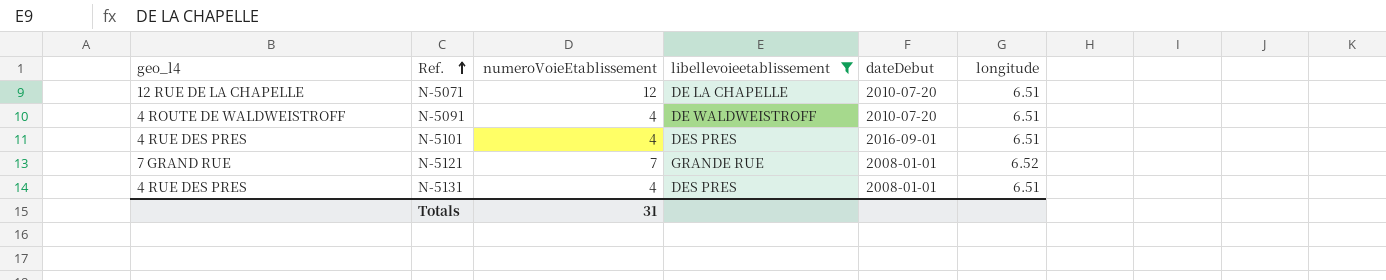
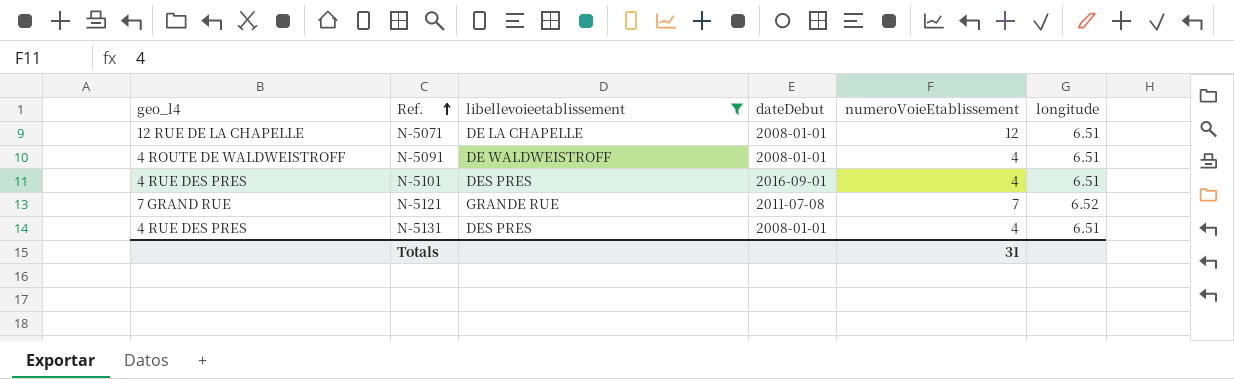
column numeroVoieEtablissement | position: 3 -> 5
N-5071 | dateDebut: 2010-07-20 -> 2008-01-01
N-5091 | dateDebut: 2010-07-20 -> 2008-01-01
N-5121 | dateDebut: 2008-01-01 -> 2011-07-08

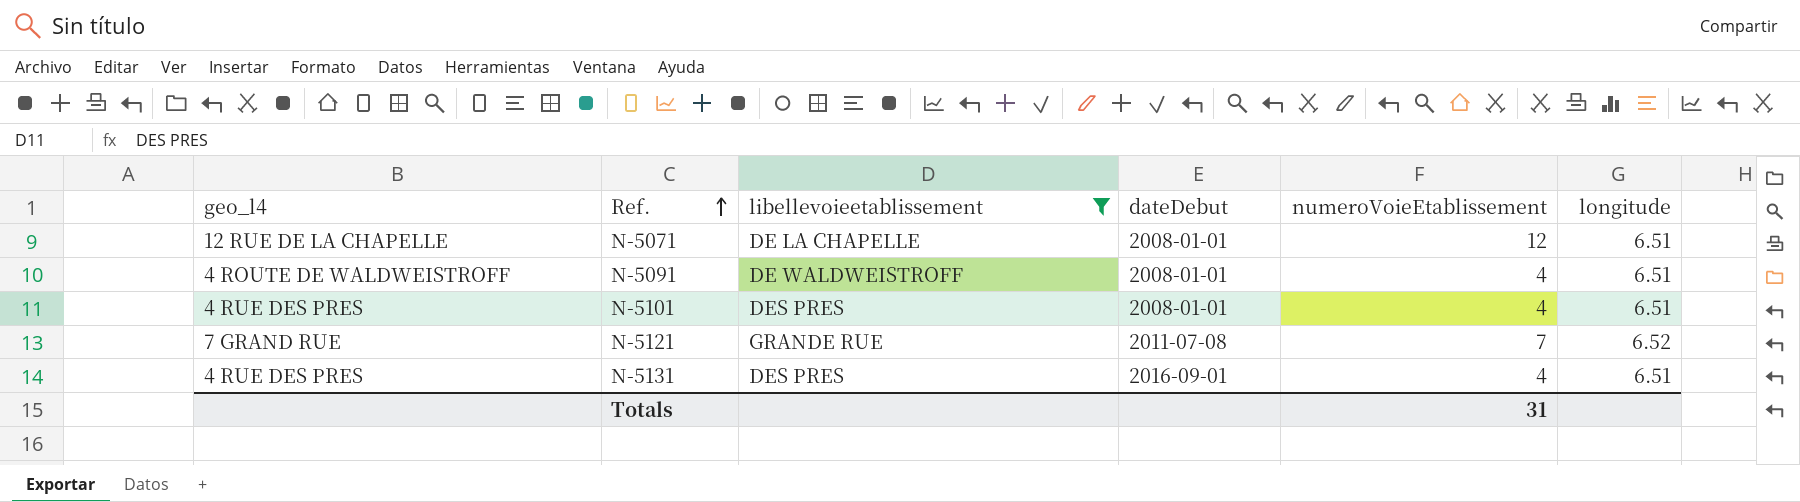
N-5101 | dateDebut: 2016-09-01 -> 2008-01-01
N-5131 | dateDebut: 2008-01-01 -> 2016-09-01

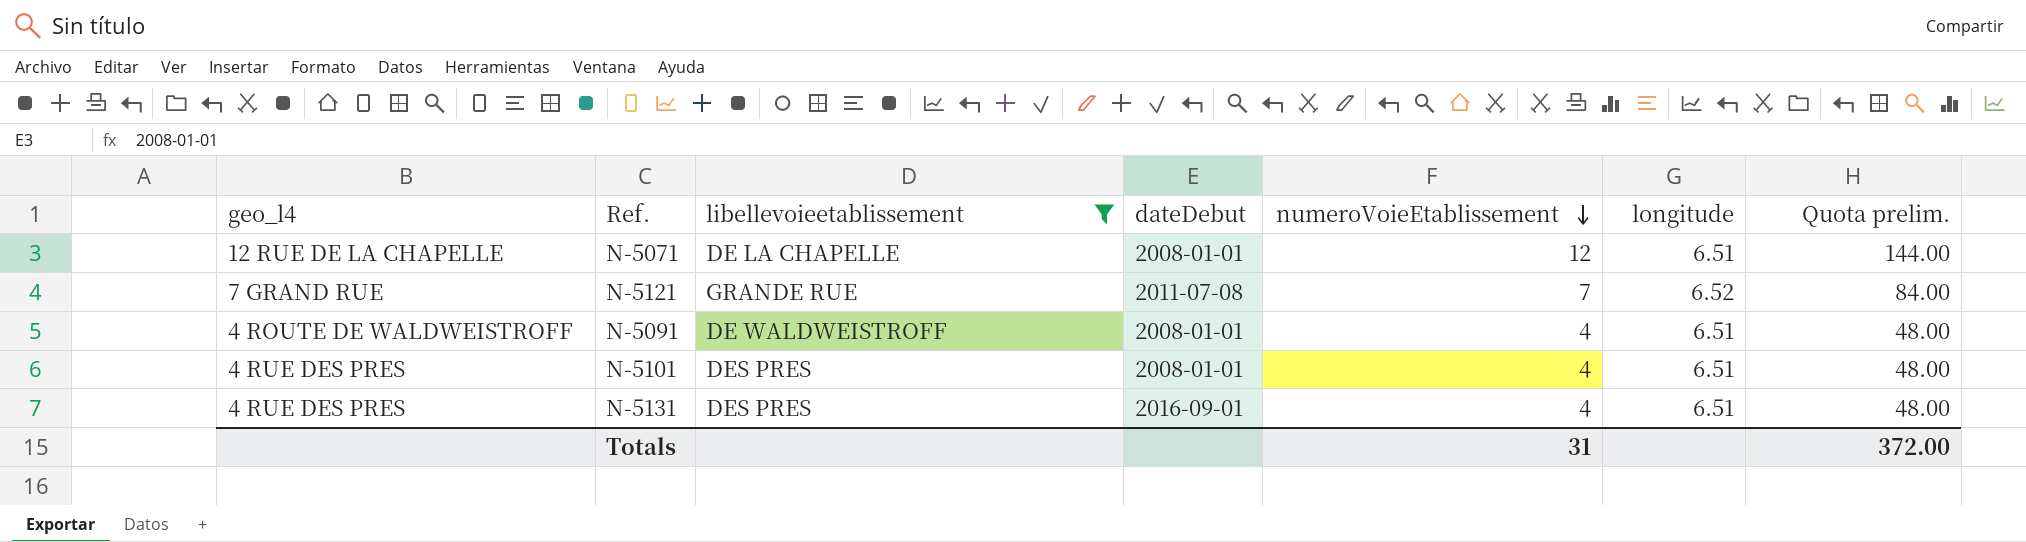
row order: Ref. ascending -> numeroVoieEtablissement descending
column Quota prelim. | formula: none -> [numeroVoieEtablissement] * 12

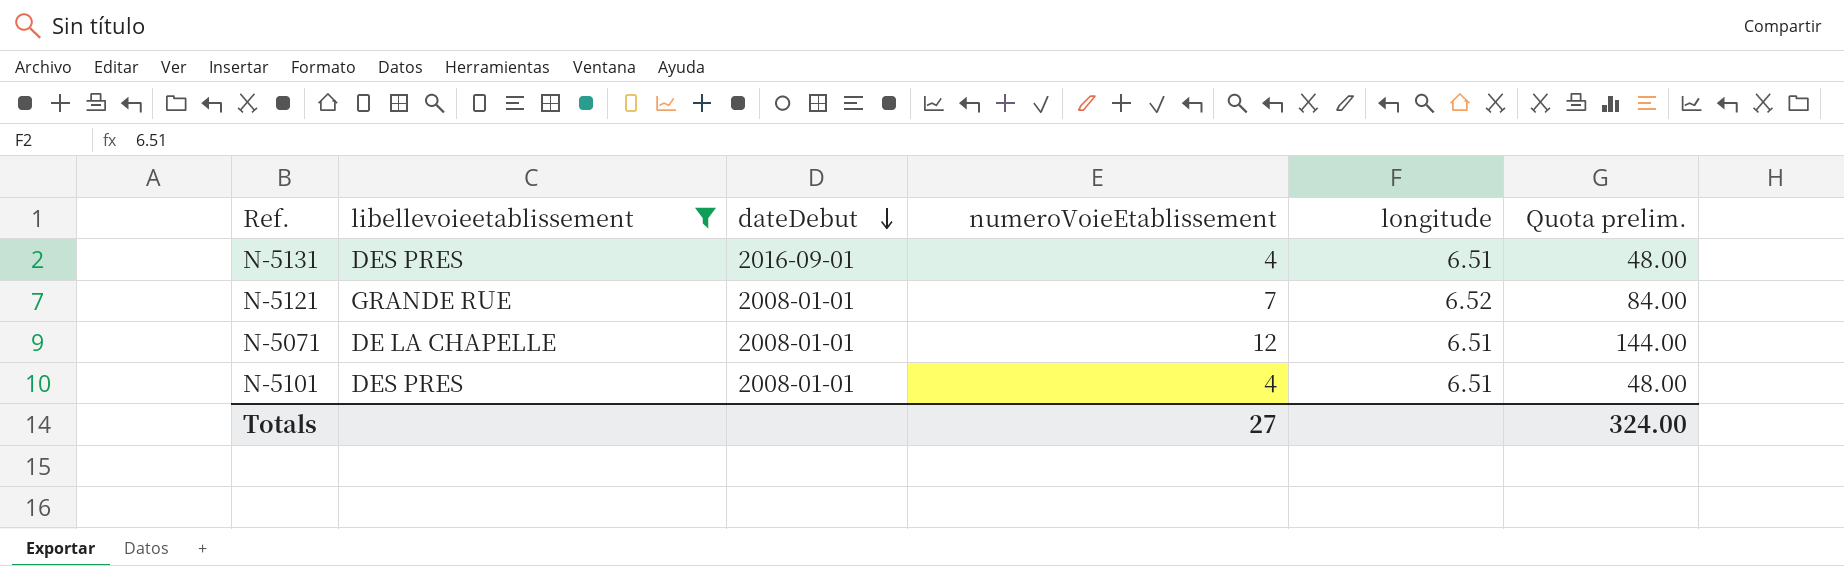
row order: numeroVoieEtablissement descending -> dateDebut descending
column geo_l4 | position: 1 -> none
row N-5091: 4 ROUTE DE WALDWEISTROFF | DE WALDWEISTROFF | 2008-01-01 | 4 | 6.51 | 48.00 -> none
N-5121 | dateDebut: 2011-07-08 -> 2008-01-01
Totals | numeroVoieEtablissement: 31 -> 27
Totals | Quota prelim.: 372.00 -> 324.00

